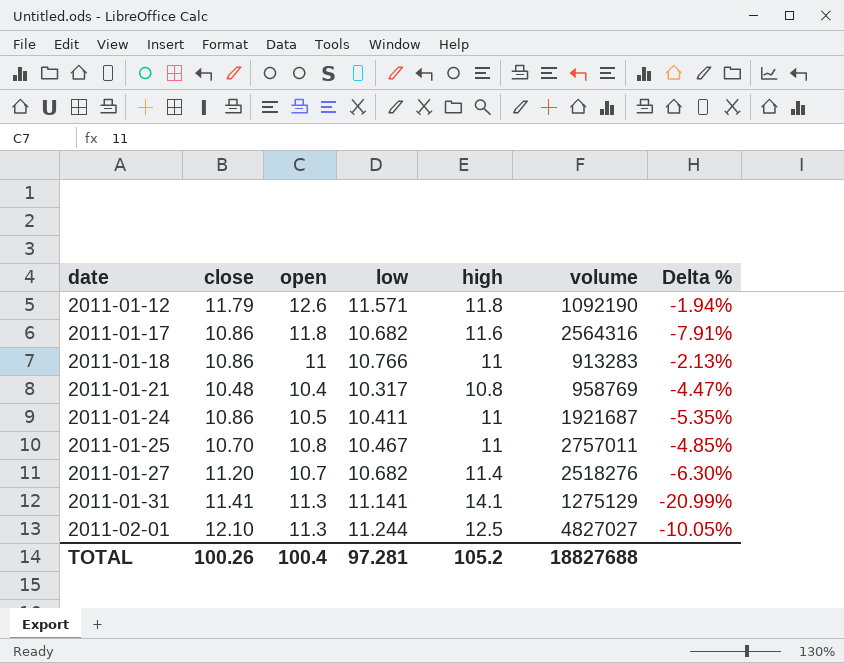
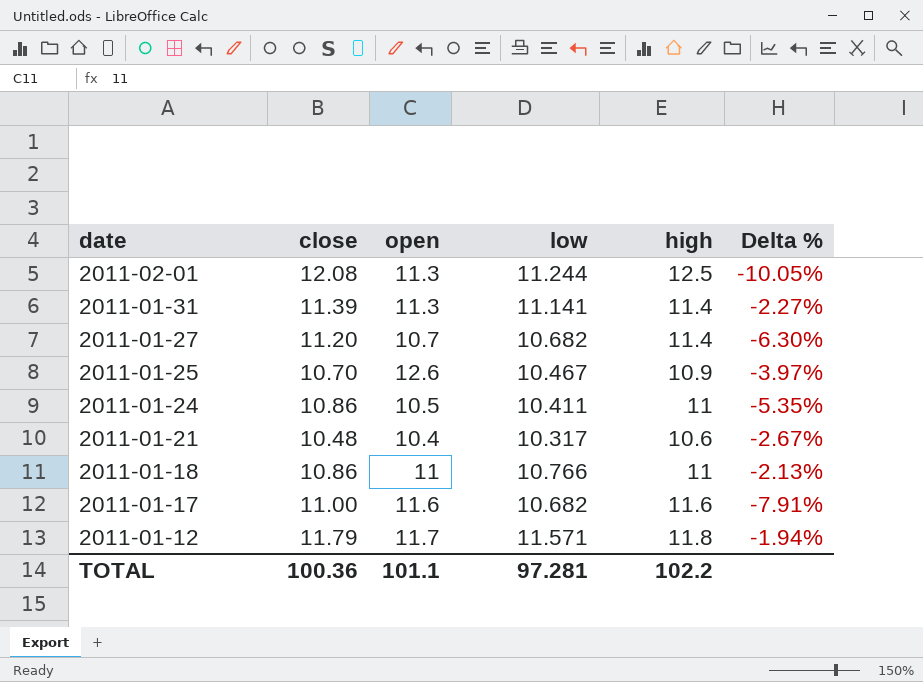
row order: date ascending -> date descending
column volume | position: 6 -> none
2011-02-01 | close: 12.10 -> 12.08
2011-01-31 | close: 11.41 -> 11.39
2011-01-31 | high: 14.1 -> 11.4
2011-01-31 | Delta %: -20.99% -> -2.27%
2011-01-25 | open: 10.8 -> 12.6
2011-01-25 | high: 11 -> 10.9
2011-01-25 | Delta %: -4.85% -> -3.97%
2011-01-21 | high: 10.8 -> 10.6
2011-01-21 | Delta %: -4.47% -> -2.67%
2011-01-17 | close: 10.86 -> 11.00
2011-01-17 | open: 11.8 -> 11.6
2011-01-12 | open: 12.6 -> 11.7
TOTAL | close: 100.26 -> 100.36
TOTAL | open: 100.4 -> 101.1
TOTAL | high: 105.2 -> 102.2

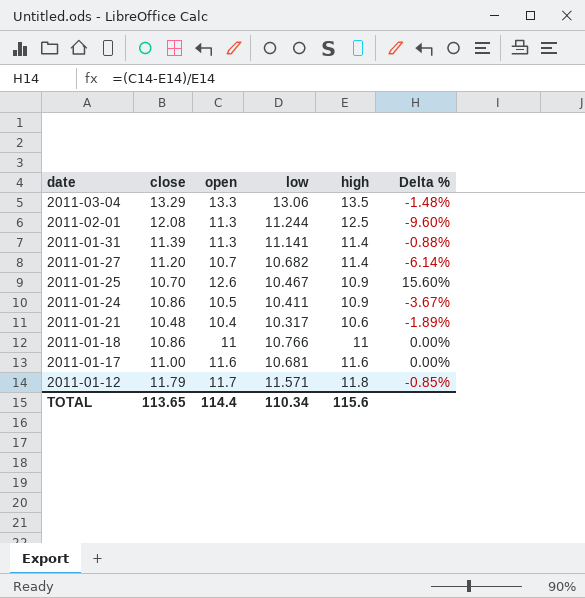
column Delta % | formula: ([low] - [high]) / [high] -> ([open] - [high]) / [high]
row 2011-03-04: none -> 13.29 | 13.3 | 13.06 | 13.5 | -1.48%
2011-01-24 | high: 11 -> 10.9
2011-01-17 | low: 10.682 -> 10.681
TOTAL | close: 100.36 -> 113.65
TOTAL | open: 101.1 -> 114.4
TOTAL | low: 97.281 -> 110.34
TOTAL | high: 102.2 -> 115.6

